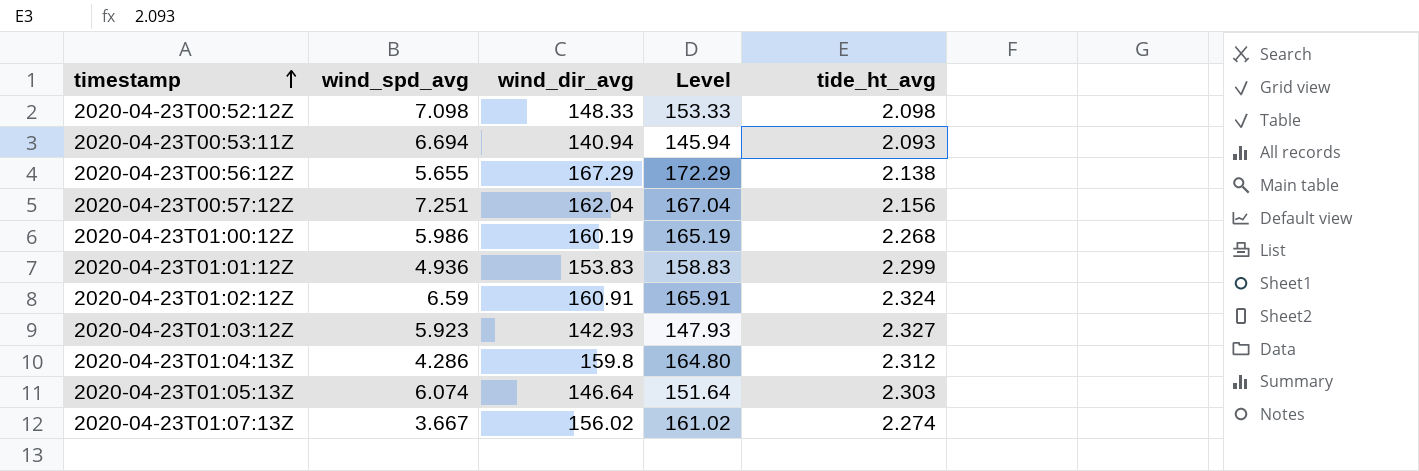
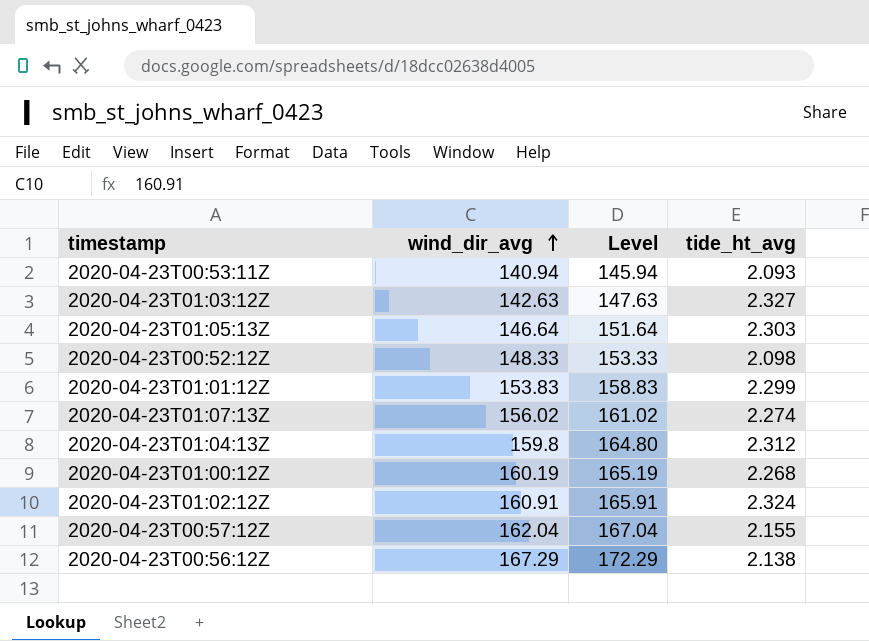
row order: timestamp ascending -> wind_dir_avg ascending
column wind_spd_avg | position: 2 -> none
2020-04-23T01:03:12Z | wind_dir_avg: 142.93 -> 142.63
2020-04-23T01:03:12Z | Level: 147.93 -> 147.63
2020-04-23T00:57:12Z | tide_ht_avg: 2.156 -> 2.155

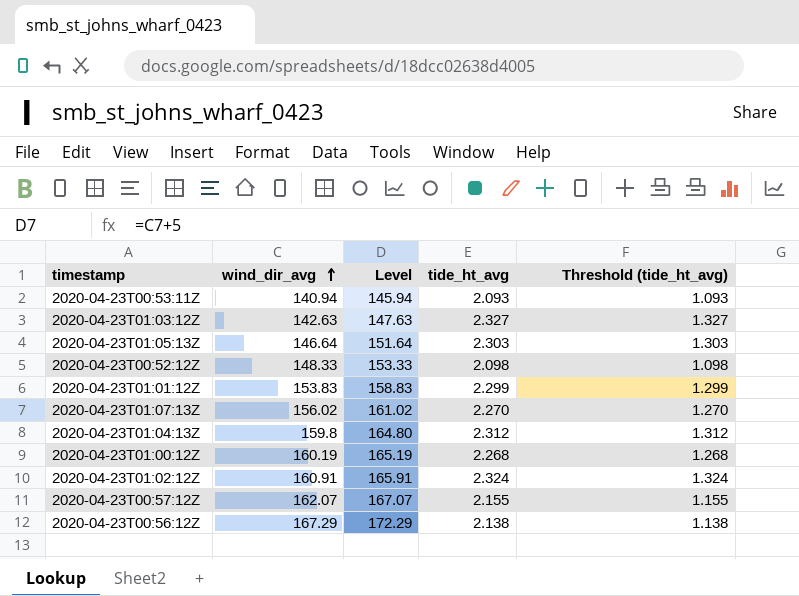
column Threshold (tide_ht_avg) | formula: none -> [tide_ht_avg] - 1
2020-04-23T01:07:13Z | tide_ht_avg: 2.274 -> 2.270
2020-04-23T00:57:12Z | wind_dir_avg: 162.04 -> 162.07
2020-04-23T00:57:12Z | Level: 167.04 -> 167.07

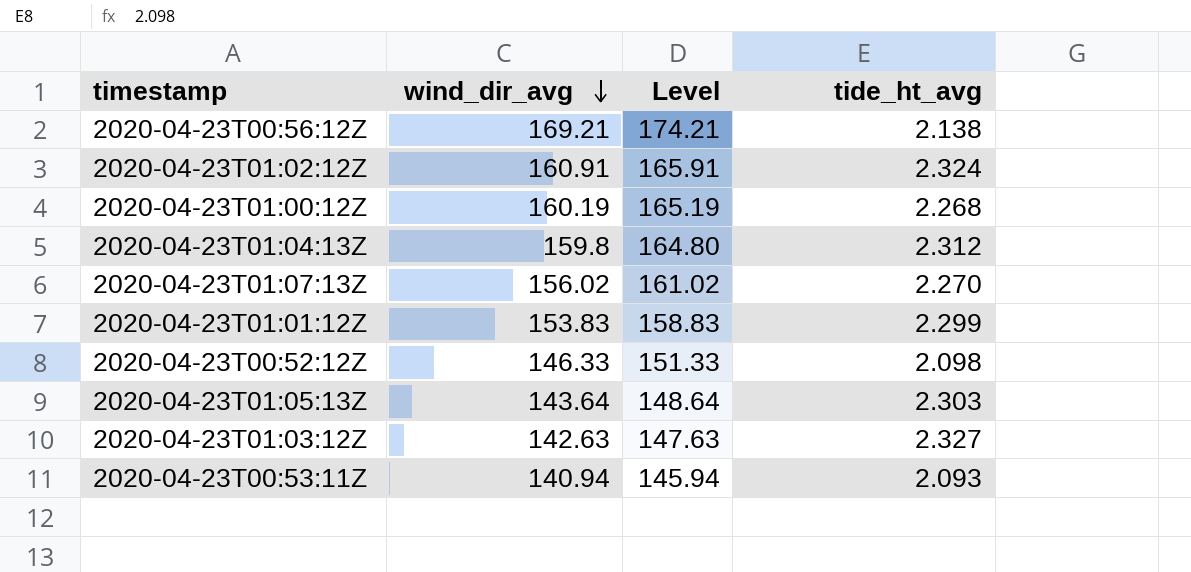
row order: wind_dir_avg ascending -> wind_dir_avg descending
column Threshold (tide_ht_avg) | formula: [tide_ht_avg] - 1 -> none
row 2020-04-23T00:57:12Z: 162.07 | 167.07 | 2.155 | 1.155 -> none
2020-04-23T00:56:12Z | wind_dir_avg: 167.29 -> 169.21
2020-04-23T00:56:12Z | Level: 172.29 -> 174.21
2020-04-23T00:52:12Z | wind_dir_avg: 148.33 -> 146.33
2020-04-23T00:52:12Z | Level: 153.33 -> 151.33
2020-04-23T01:05:13Z | wind_dir_avg: 146.64 -> 143.64
2020-04-23T01:05:13Z | Level: 151.64 -> 148.64

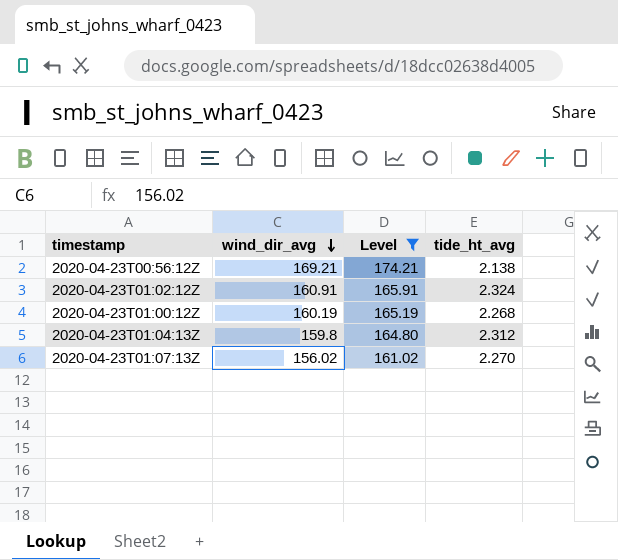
filter: none -> Level >= 161.02

